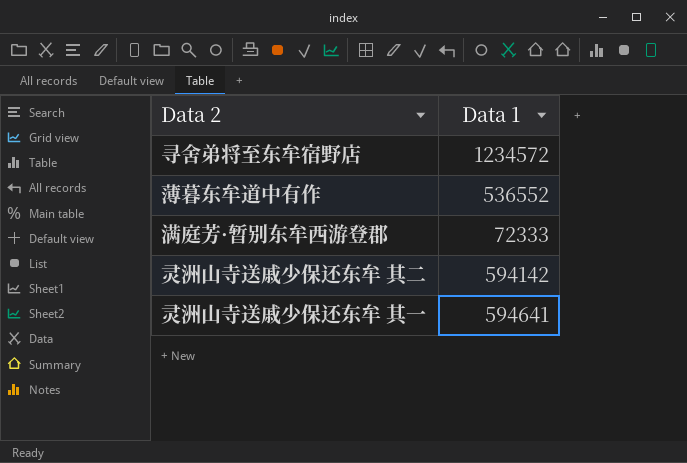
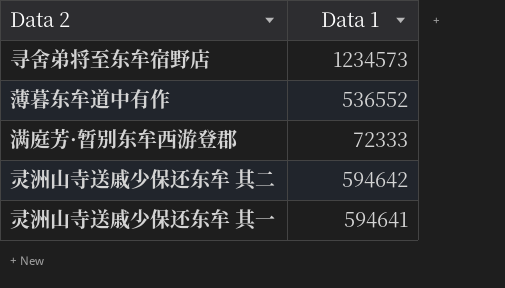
寻舍弟将至东牟宿野店 | Data 1: 1234572 -> 1234573
灵洲山寺送戚少保还东牟 其二 | Data 1: 594142 -> 594642

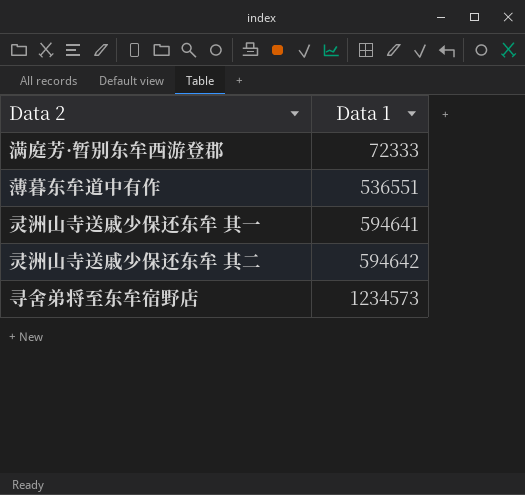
row order: none -> Data 1 ascending
薄暮东牟道中有作 | Data 1: 536552 -> 536551

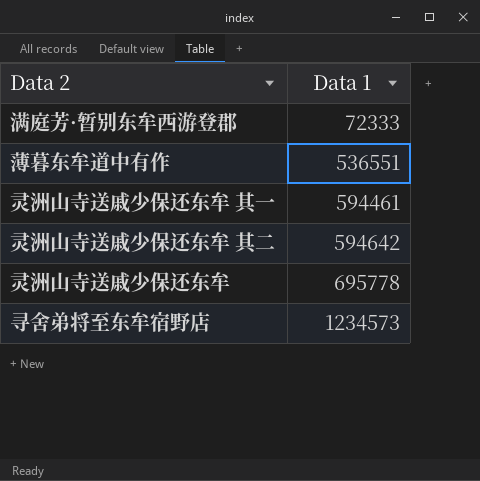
灵洲山寺送戚少保还东牟 其一 | Data 1: 594641 -> 594461
row 灵洲山寺送戚少保还东牟: none -> 695778

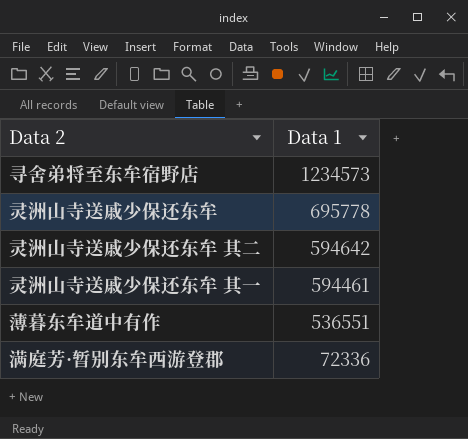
row order: Data 1 ascending -> Data 1 descending
满庭芳·暂别东牟西游登郡 | Data 1: 72333 -> 72336

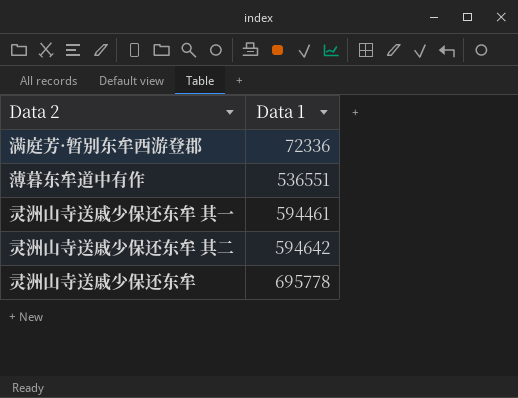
row order: Data 1 descending -> Data 1 ascending
row 寻舍弟将至东牟宿野店: 1234573 -> none

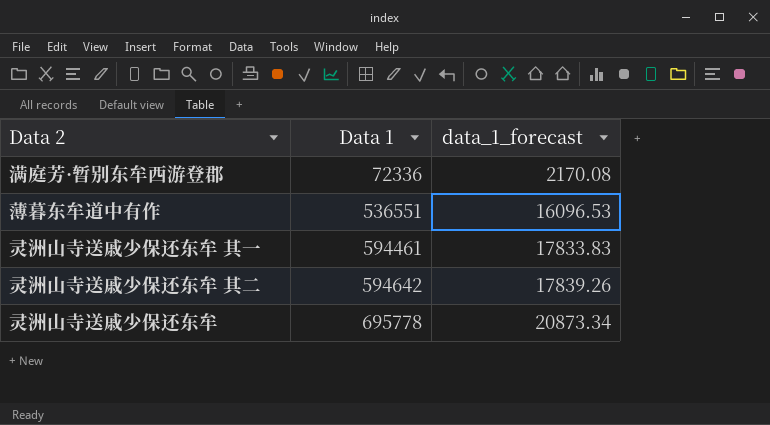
column data_1_forecast | formula: none -> [Data 1] * 0.03

